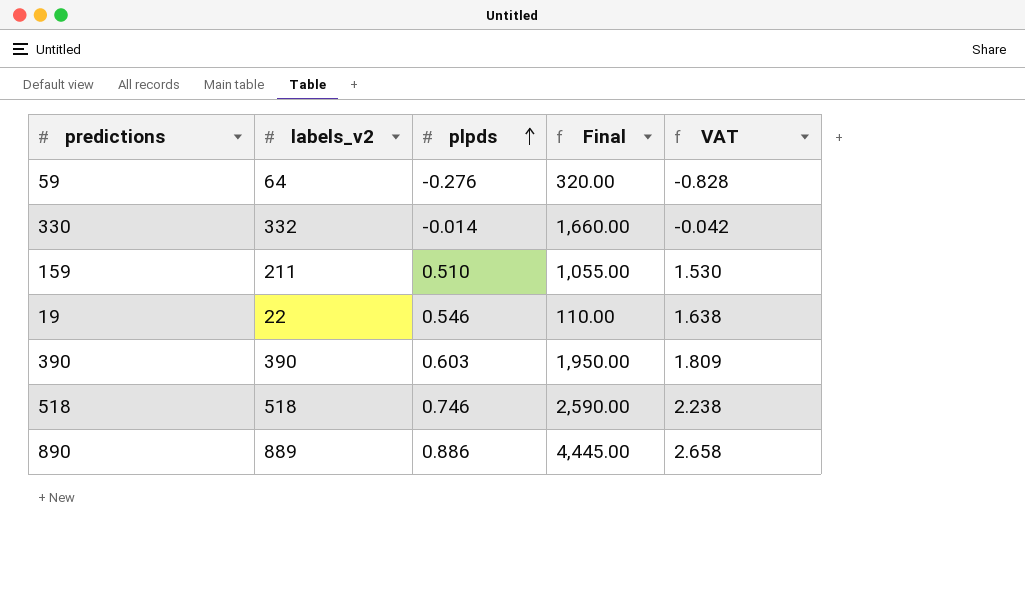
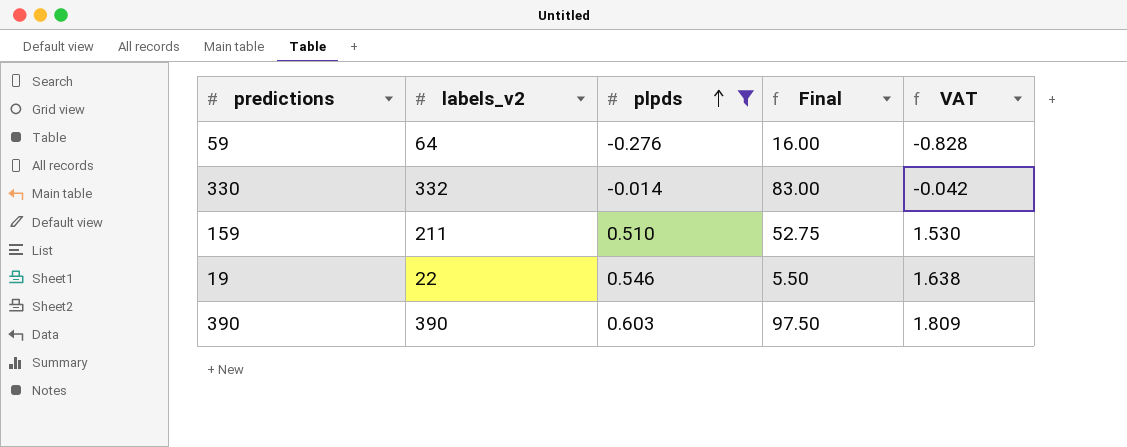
filter: none -> plpds <= 0.603
column Final | formula: [labels_v2] * 5 -> [labels_v2] * 0.25

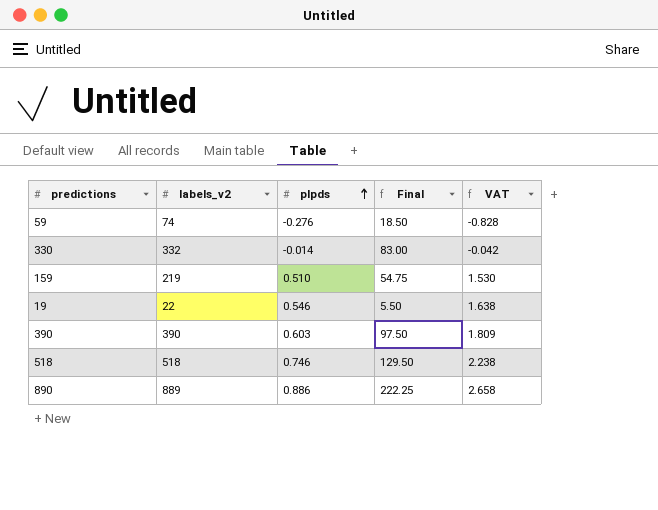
filter: plpds <= 0.603 -> none
59 | labels_v2: 64 -> 74
59 | Final: 16.00 -> 18.50
159 | labels_v2: 211 -> 219
159 | Final: 52.75 -> 54.75

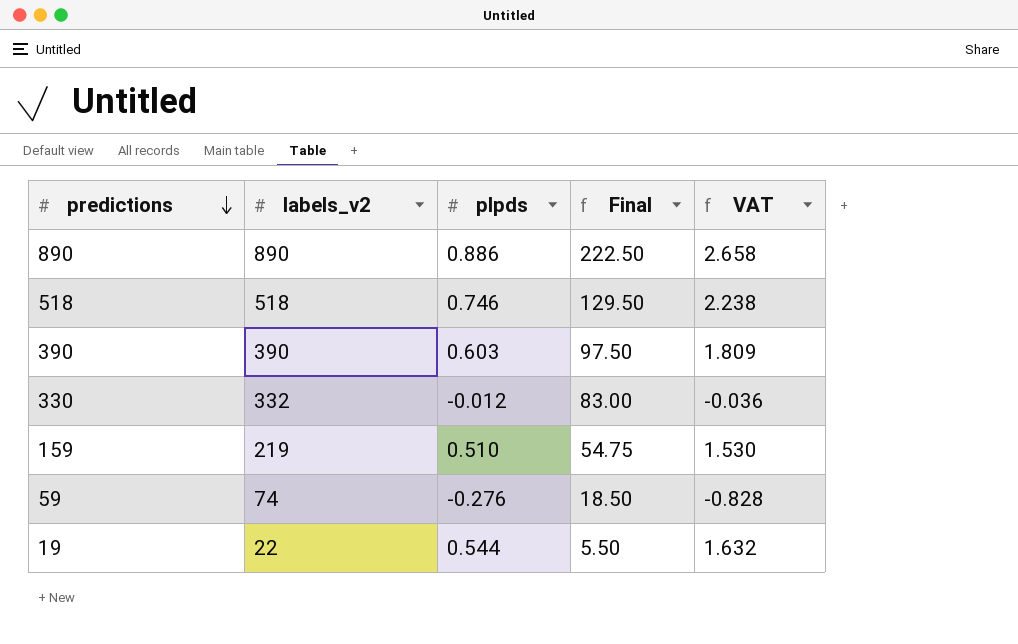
row order: plpds ascending -> predictions descending
890 | labels_v2: 889 -> 890
890 | Final: 222.25 -> 222.50
330 | plpds: -0.014 -> -0.012
330 | VAT: -0.042 -> -0.036
19 | plpds: 0.546 -> 0.544
19 | VAT: 1.638 -> 1.632

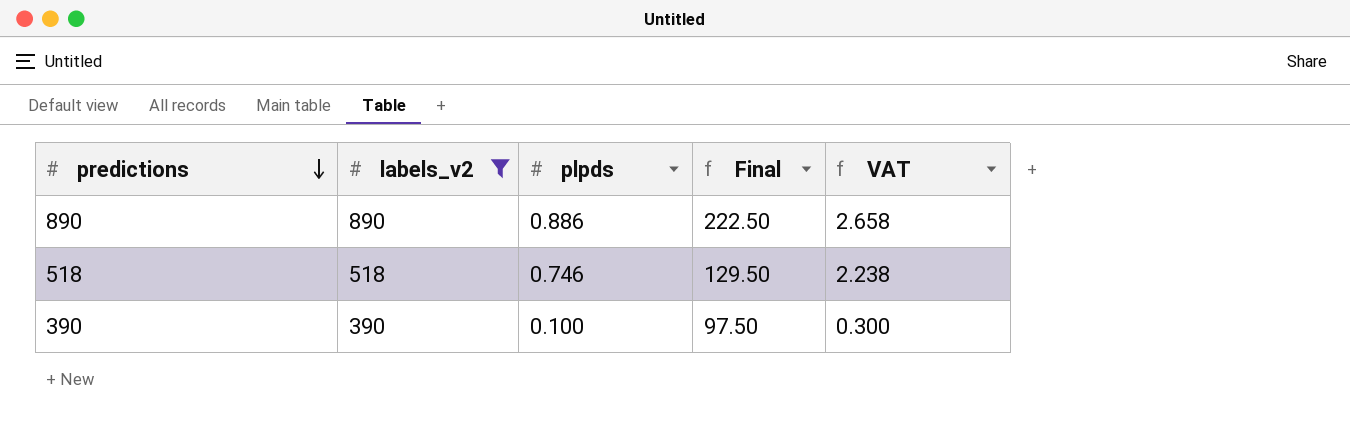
filter: none -> labels_v2 >= 390
390 | plpds: 0.603 -> 0.100
390 | VAT: 1.809 -> 0.300

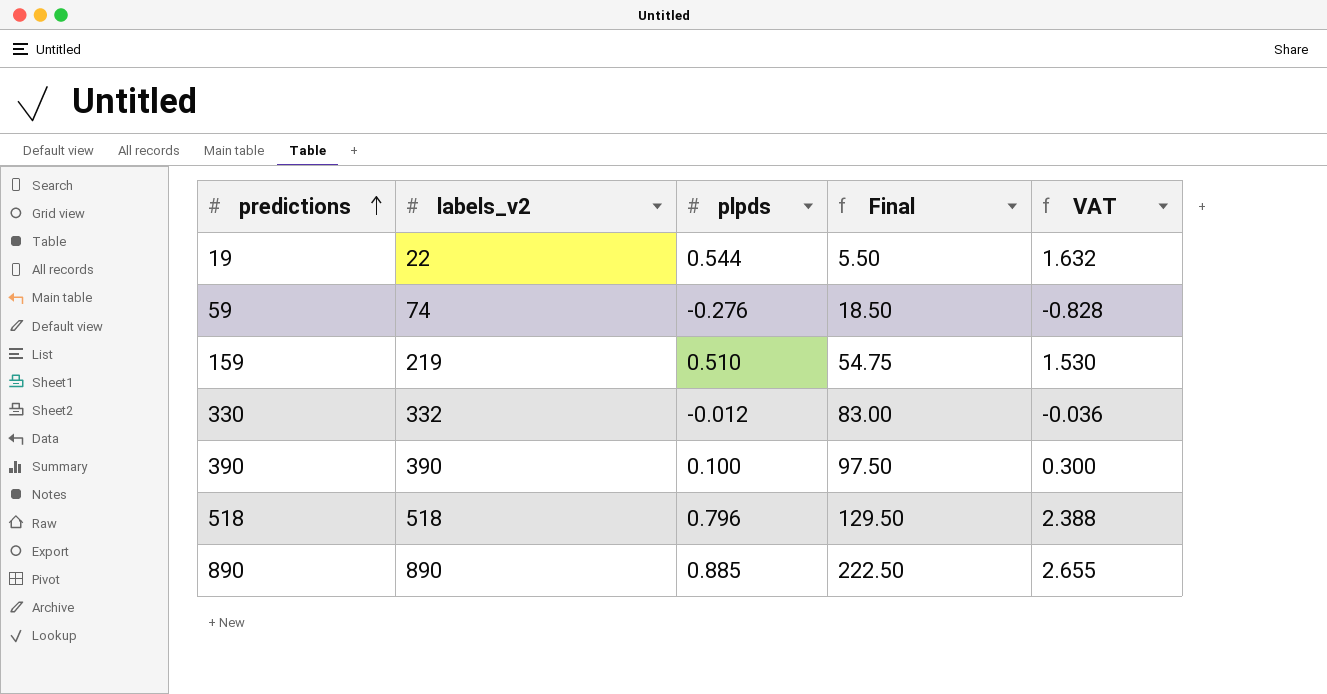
filter: labels_v2 >= 390 -> none
row order: predictions descending -> predictions ascending
518 | plpds: 0.746 -> 0.796
518 | VAT: 2.238 -> 2.388
890 | plpds: 0.886 -> 0.885
890 | VAT: 2.658 -> 2.655

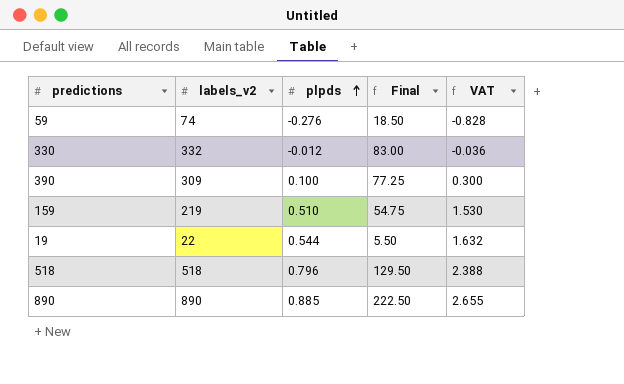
row order: predictions ascending -> plpds ascending
390 | labels_v2: 390 -> 309
390 | Final: 97.50 -> 77.25

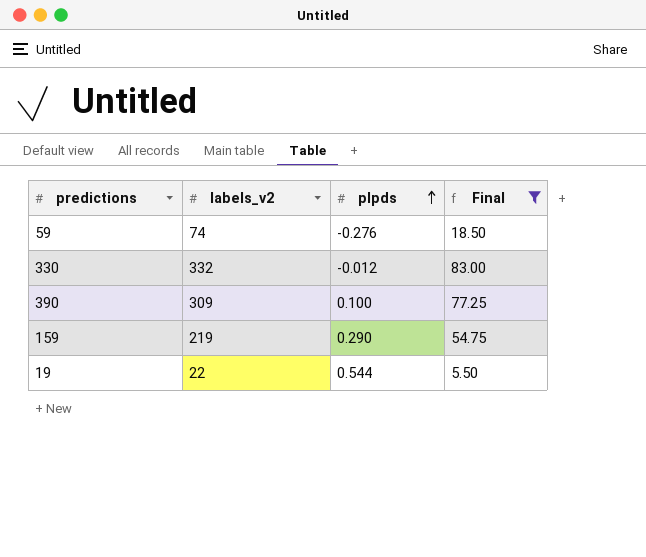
filter: none -> Final <= 83.00
column VAT | formula: [plpds] * 3 -> none
159 | plpds: 0.510 -> 0.290

